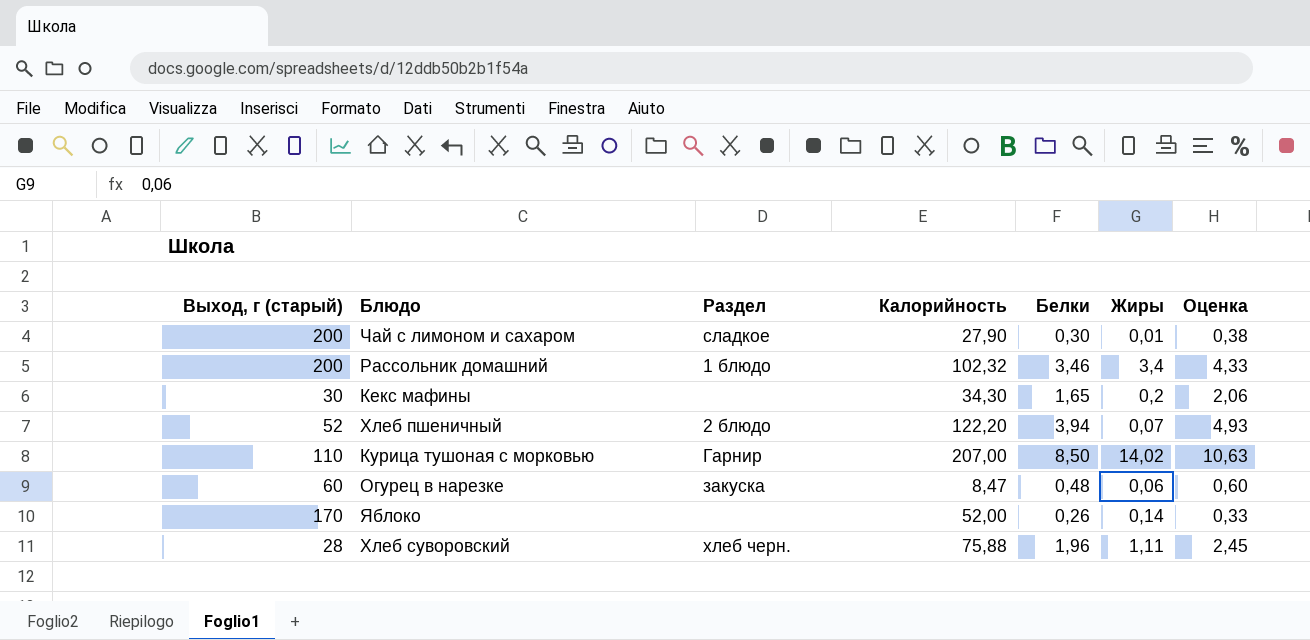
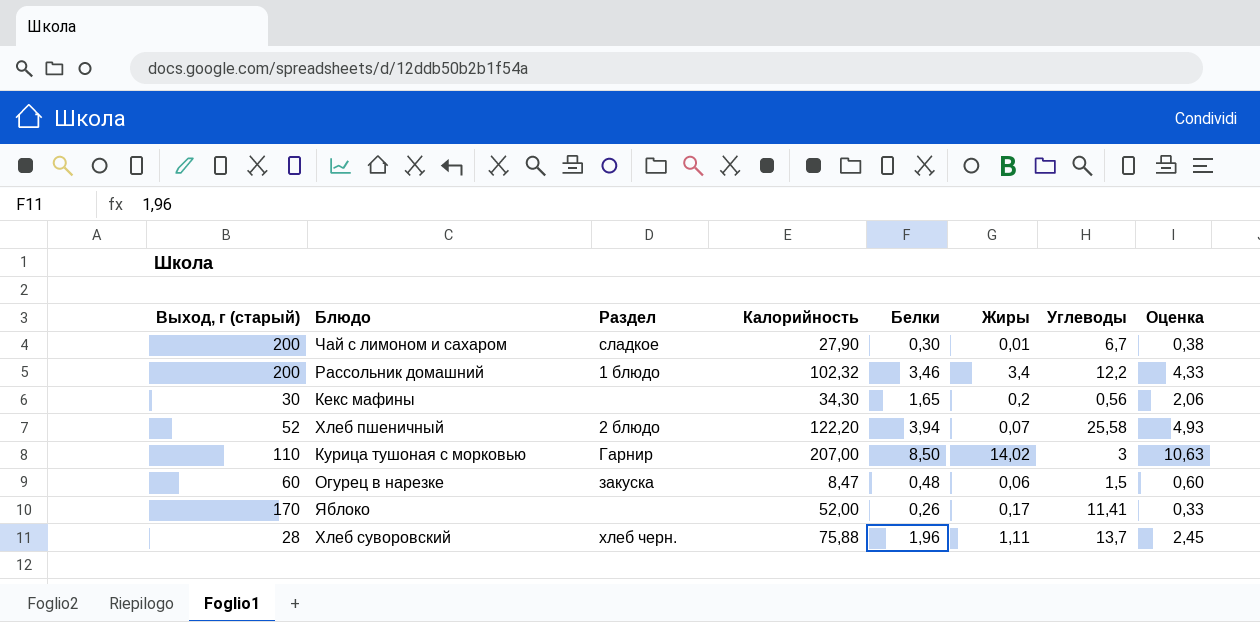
column Углеводы | position: none -> 7
Яблоко | Жиры: 0,14 -> 0,17

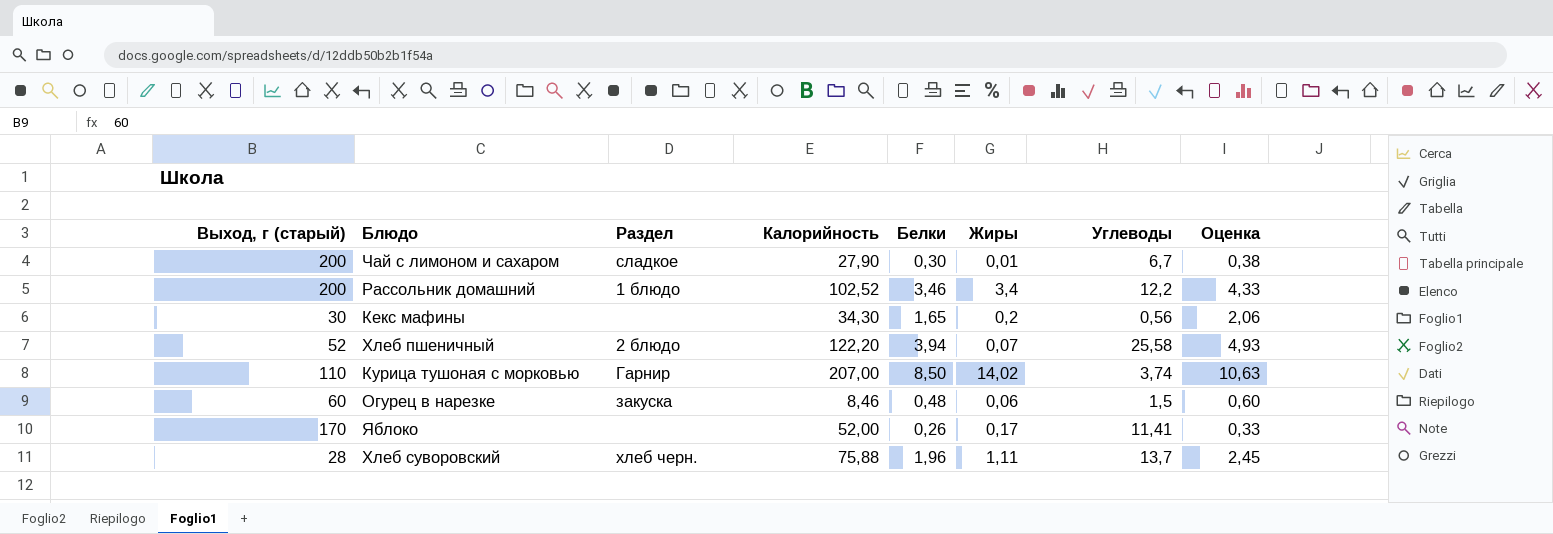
Рассольник домашний | Калорийность: 102,32 -> 102,52
Курица тушоная с морковью | Углеводы: 3 -> 3,74
Огурец в нарезке | Калорийность: 8,47 -> 8,46

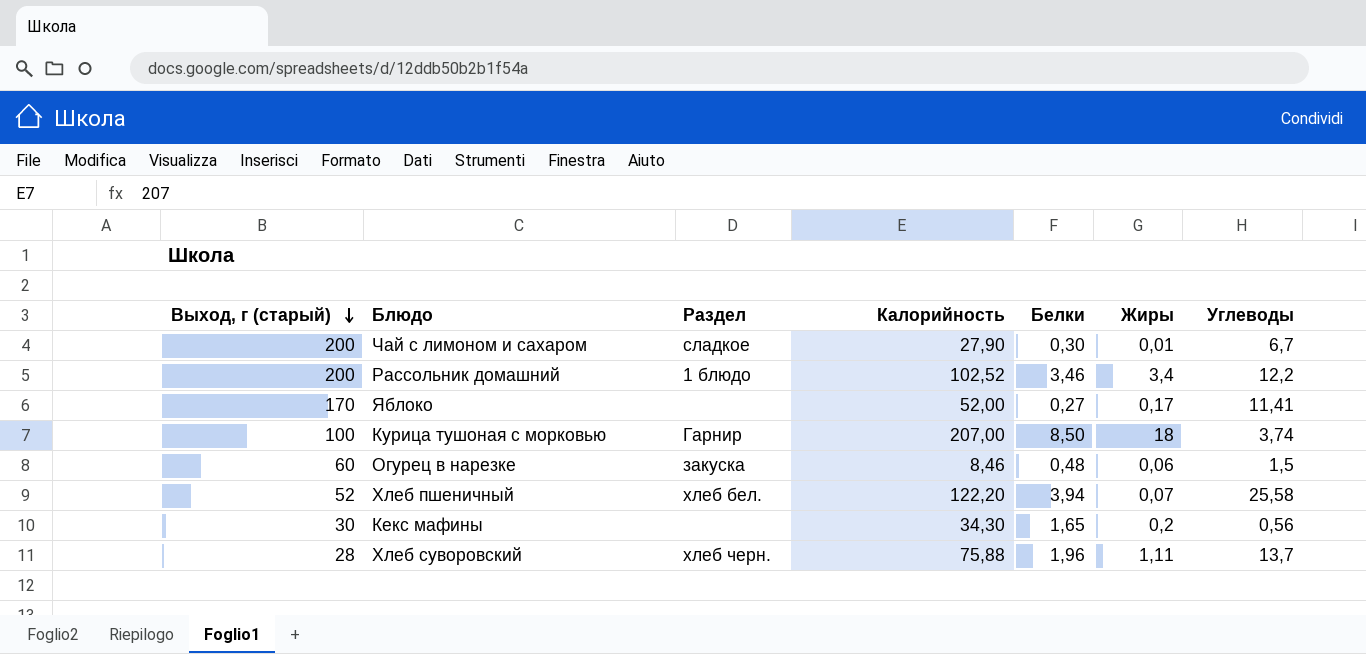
row order: none -> Выход, г (старый) descending
column Оценка | formula: [Белки] * 1,25 -> none
Яблоко | Белки: 0,26 -> 0,27
Курица тушоная с морковью | Выход, г (старый): 110 -> 100
Курица тушоная с морковью | Жиры: 14,02 -> 18
Хлеб пшеничный | Раздел: 2 блюдо -> хлеб бел.

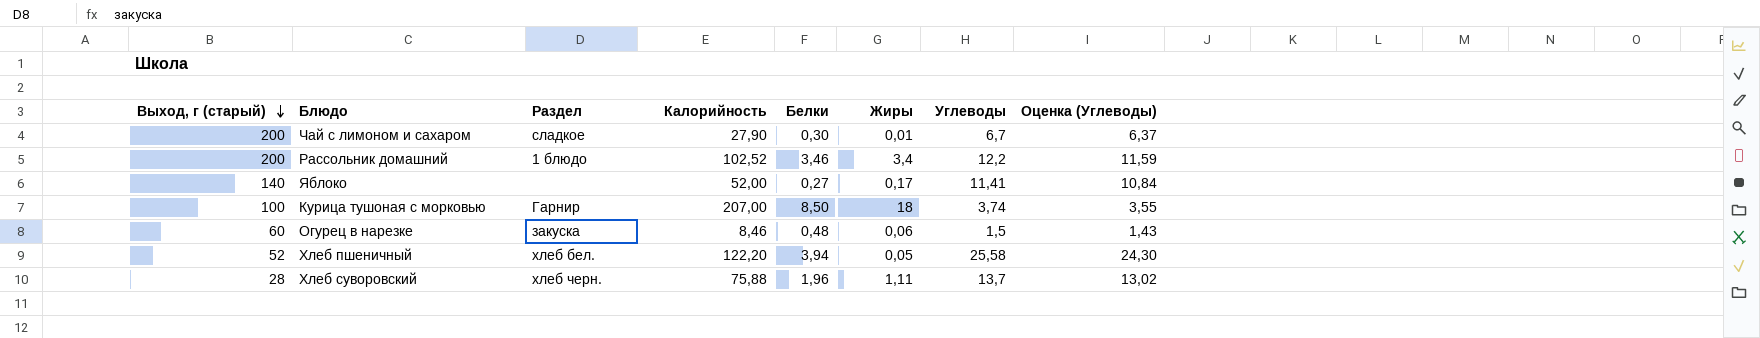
column Оценка (Углеводы) | formula: none -> [Углеводы] * 0,95
row Кекс мафины: 30 | none | 34,30 | 1,65 | 0,2 | 0,56 -> none
Яблоко | Выход, г (старый): 170 -> 140
Хлеб пшеничный | Жиры: 0,07 -> 0,05

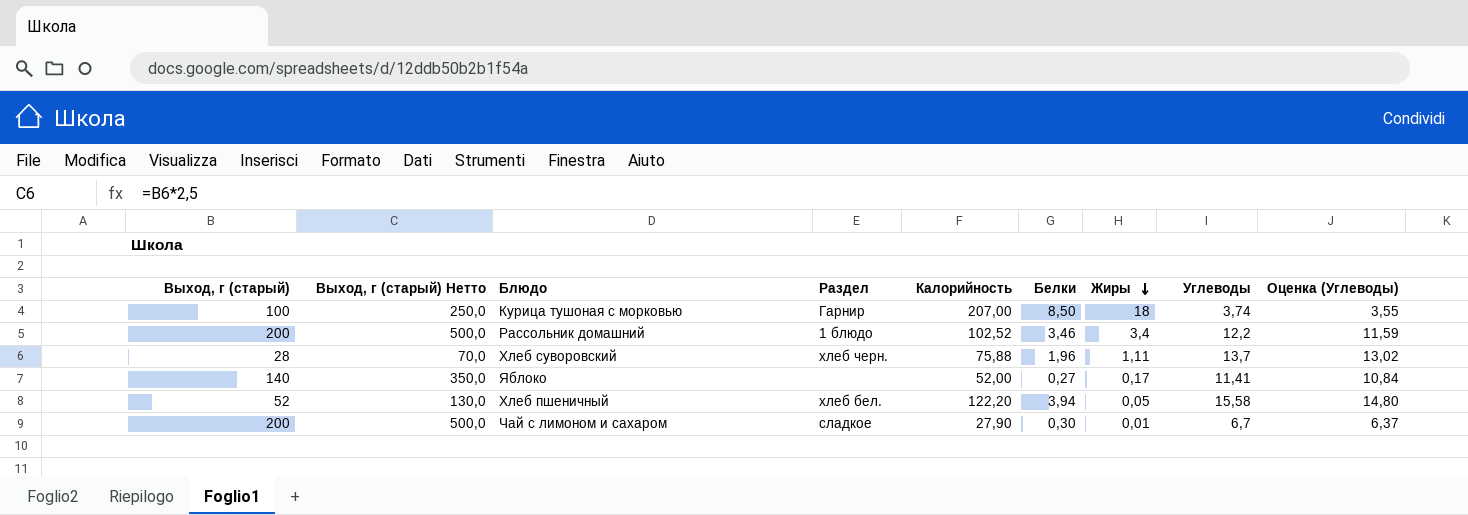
row order: Выход, г (старый) descending -> Жиры descending
column Выход, г (старый) Нетто | formula: none -> [Выход, г (старый)] * 2,5
row Огурец в нарезке: 60 | закуска | 8,46 | 0,48 | 0,06 | 1,5 | 1,43 -> none
Хлеб пшеничный | Углеводы: 25,58 -> 15,58
Хлеб пшеничный | Оценка (Углеводы): 24,30 -> 14,80

